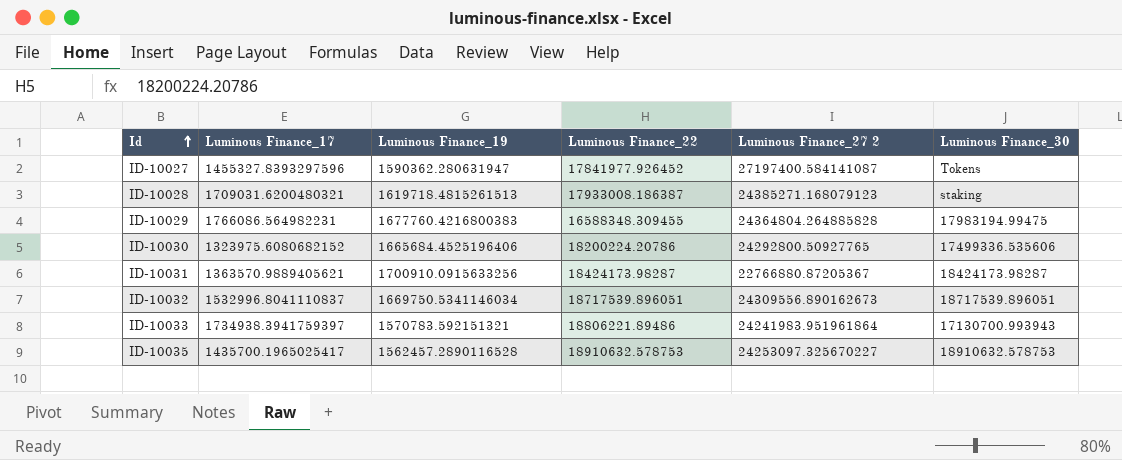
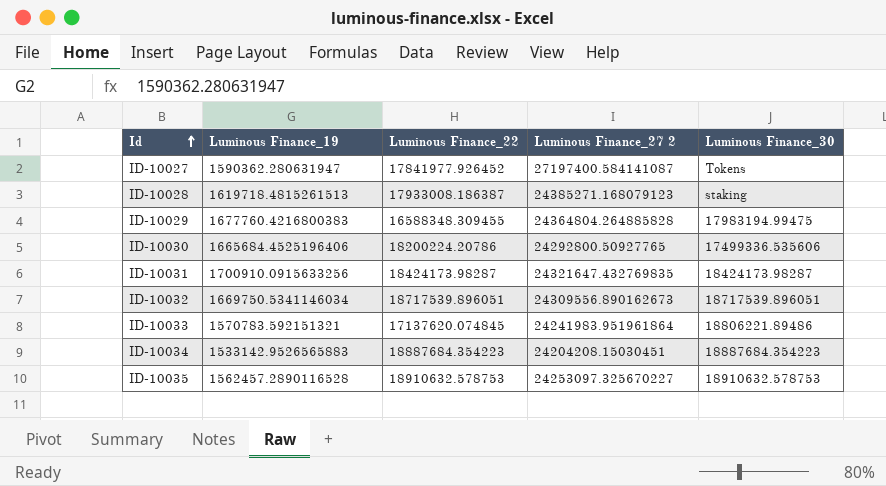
column Luminous Finance_17 | position: 2 -> none
ID-10031 | Luminous Finance_27 2: 22766880.87205367 -> 24321647.432769835
ID-10033 | Luminous Finance_22: 18806221.89486 -> 17137620.074845
ID-10033 | Luminous Finance_30: 17130700.993943 -> 18806221.89486
row ID-10034: none -> 1533142.9526565883 | 18887684.354223 | 24204208.15030451 | 18887684.354223

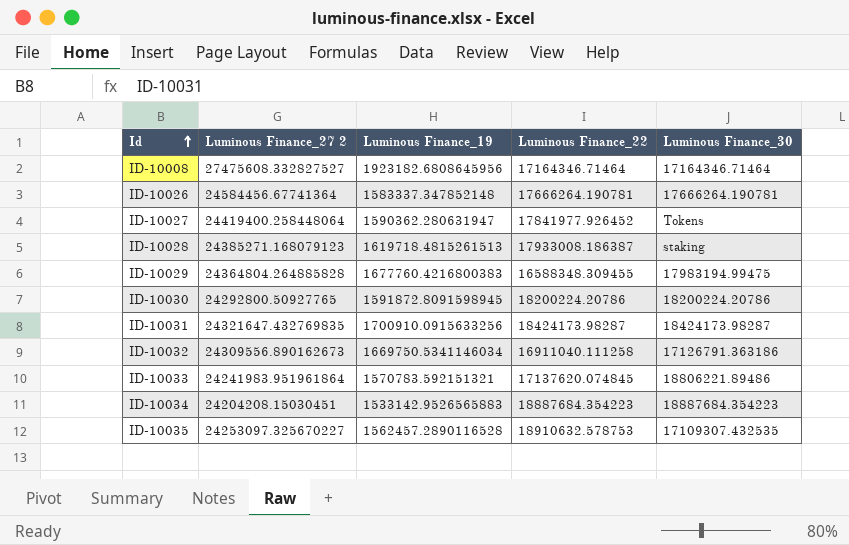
column Luminous Finance_27 2 | position: 4 -> 2
row ID-10008: none -> 27475608.332827527 | 1923182.6808645956 | 17164346.71464 | 17164346.71464
row ID-10026: none -> 24584456.67741364 | 1583337.347852148 | 17666264.190781 | 17666264.190781
ID-10027 | Luminous Finance_27 2: 27197400.584141087 -> 24419400.258448064
ID-10030 | Luminous Finance_19: 1665684.4525196406 -> 1591872.8091598945
ID-10030 | Luminous Finance_30: 17499336.535606 -> 18200224.20786
ID-10032 | Luminous Finance_22: 18717539.896051 -> 16911040.111258
ID-10032 | Luminous Finance_30: 18717539.896051 -> 17126791.363186
ID-10035 | Luminous Finance_30: 18910632.578753 -> 17109307.432535

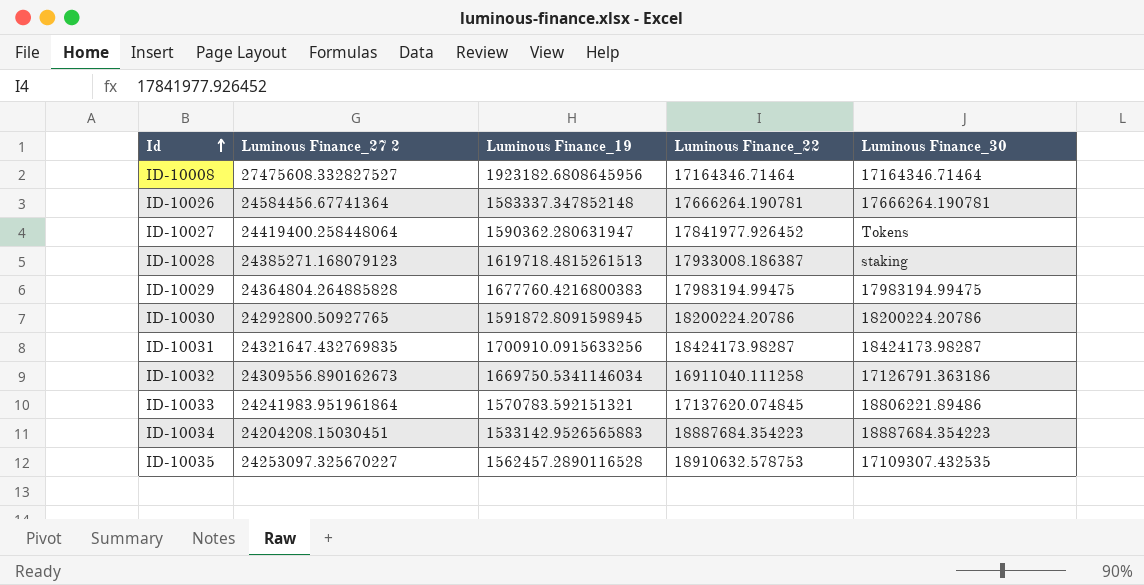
ID-10029 | Luminous Finance_22: 16588348.309455 -> 17983194.99475

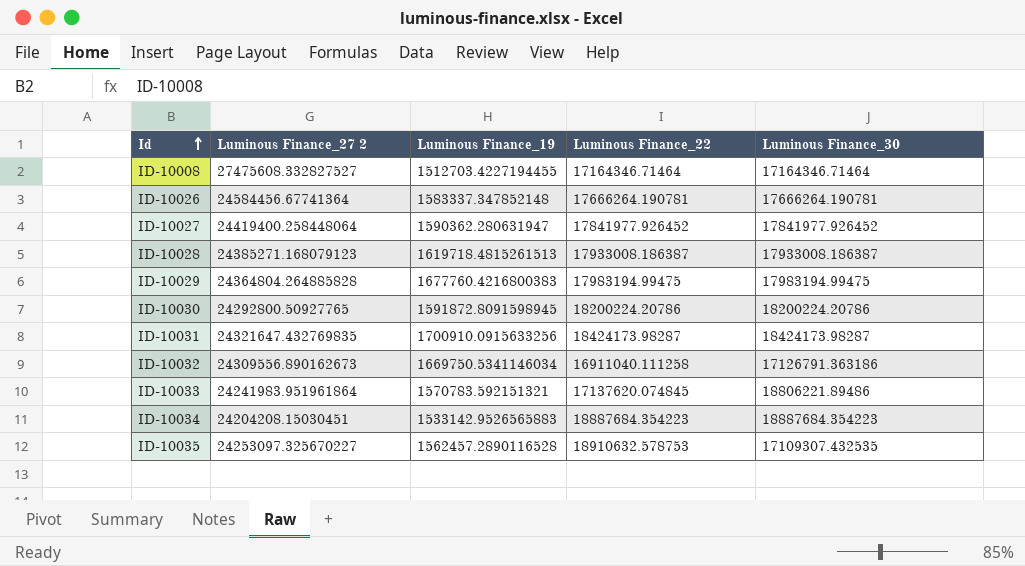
ID-10008 | Luminous Finance_19: 1923182.6808645956 -> 1512703.4227194455
ID-10027 | Luminous Finance_30: Tokens -> 17841977.926452
ID-10028 | Luminous Finance_30: staking -> 17933008.186387

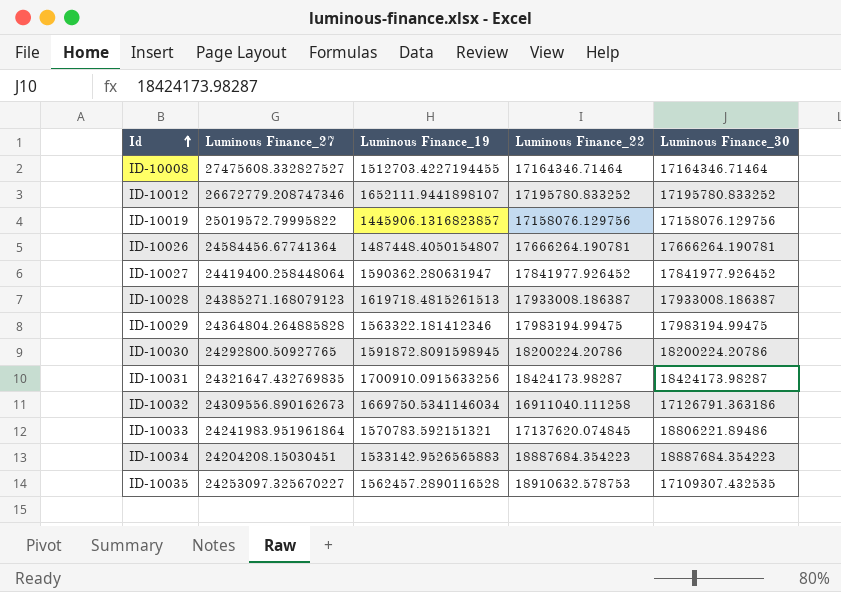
column name: Luminous Finance_27 2 -> Luminous Finance_27
row ID-10012: none -> 26672779.208747346 | 1652111.9441898107 | 17195780.833252 | 17195780.833252
row ID-10019: none -> 25019572.79995822 | 1445906.1316823857 | 17158076.129756 | 17158076.129756
ID-10026 | Luminous Finance_19: 1583337.347852148 -> 1487448.4050154807
ID-10029 | Luminous Finance_19: 1677760.4216800383 -> 1563322.181412346

